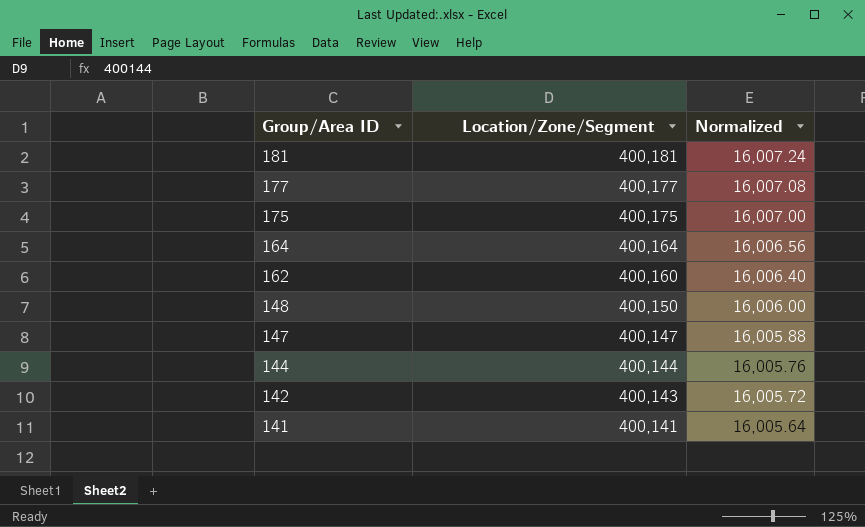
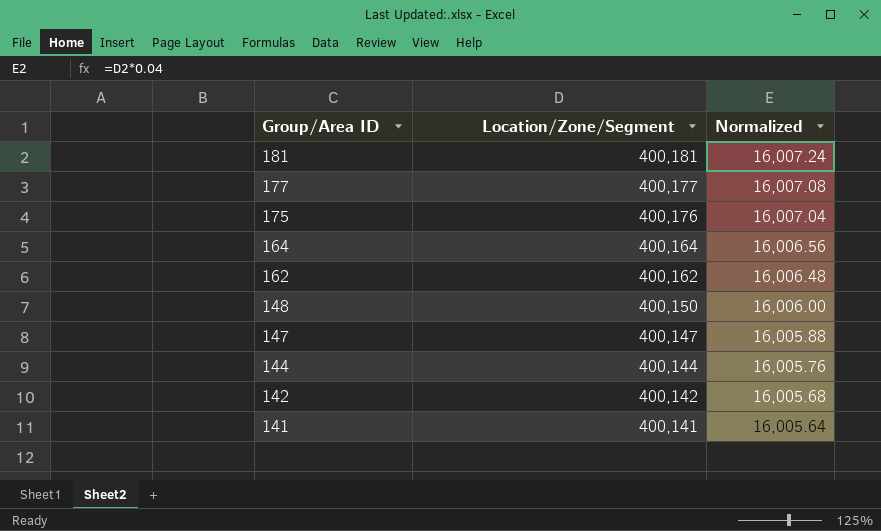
175 | Location/Zone/Segment: 400,175 -> 400,176
175 | Normalized: 16,007.00 -> 16,007.04
162 | Location/Zone/Segment: 400,160 -> 400,162
162 | Normalized: 16,006.40 -> 16,006.48
142 | Location/Zone/Segment: 400,143 -> 400,142
142 | Normalized: 16,005.72 -> 16,005.68

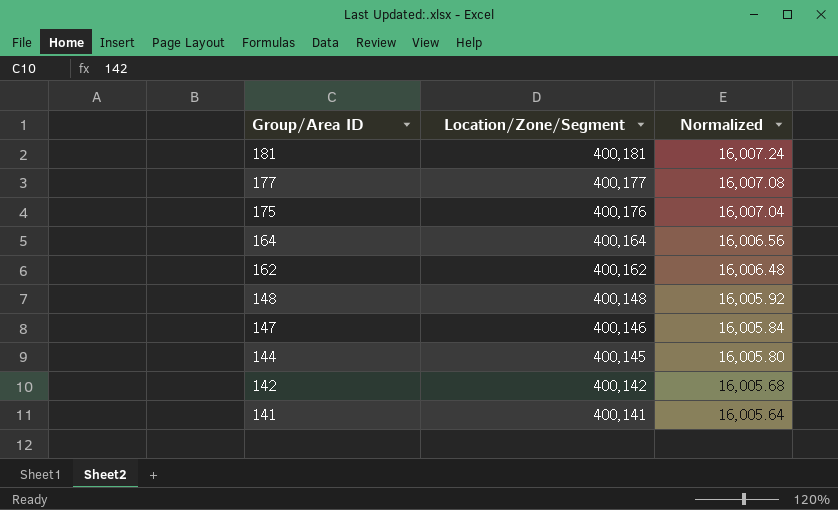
148 | Location/Zone/Segment: 400,150 -> 400,148
148 | Normalized: 16,006.00 -> 16,005.92
147 | Location/Zone/Segment: 400,147 -> 400,146
147 | Normalized: 16,005.88 -> 16,005.84
144 | Location/Zone/Segment: 400,144 -> 400,145
144 | Normalized: 16,005.76 -> 16,005.80

